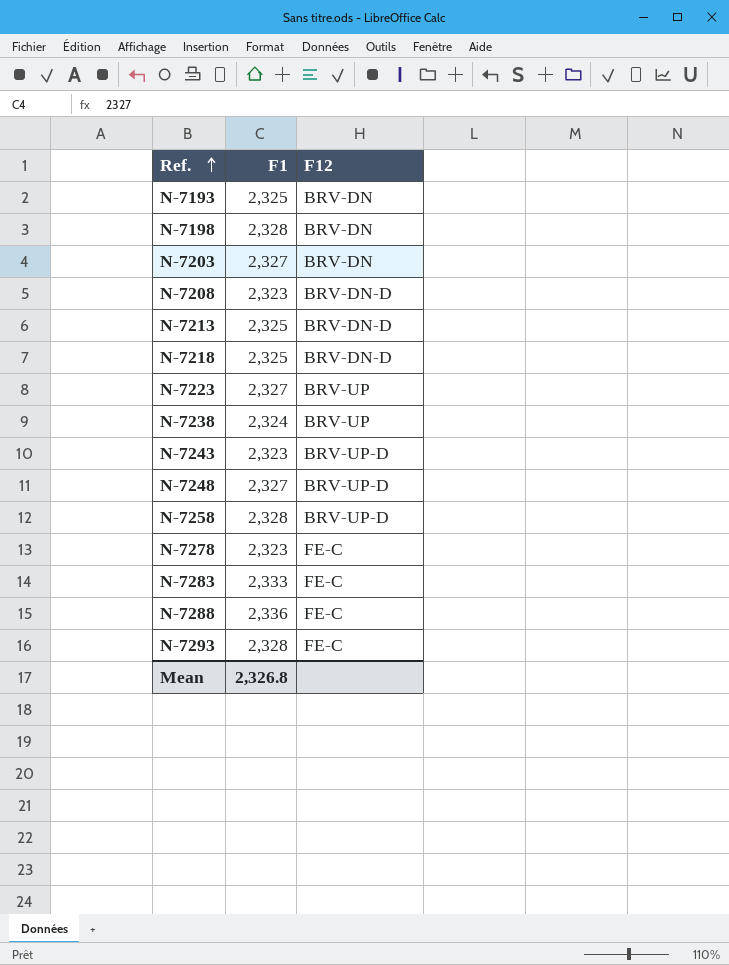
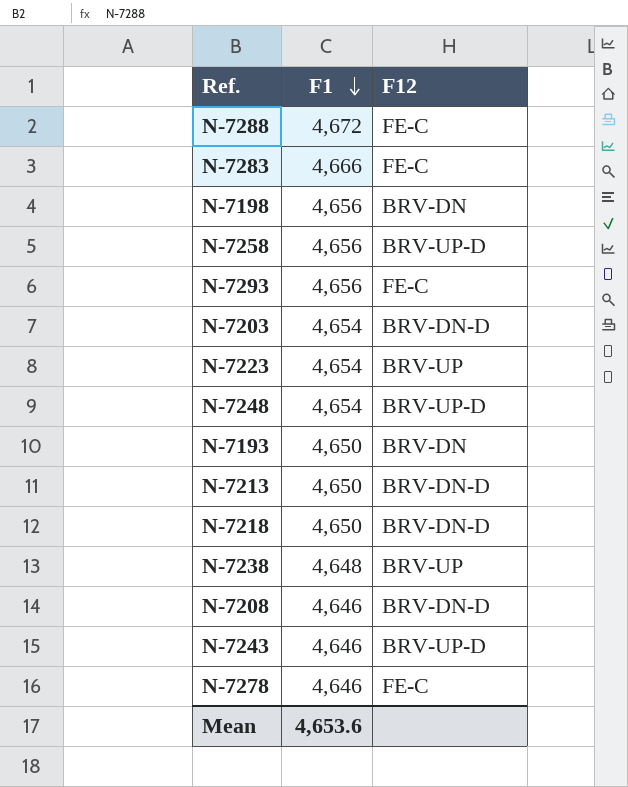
row order: Ref. ascending -> F1 descending
N-7288 | F1: 2,336 -> 4,672
N-7283 | F1: 2,333 -> 4,666
N-7198 | F1: 2,328 -> 4,656
N-7258 | F1: 2,328 -> 4,656
N-7293 | F1: 2,328 -> 4,656
N-7203 | F1: 2,327 -> 4,654
N-7203 | F12: BRV-DN -> BRV-DN-D
N-7223 | F1: 2,327 -> 4,654
N-7248 | F1: 2,327 -> 4,654
N-7193 | F1: 2,325 -> 4,650
N-7213 | F1: 2,325 -> 4,650
N-7218 | F1: 2,325 -> 4,650
N-7238 | F1: 2,324 -> 4,648
N-7208 | F1: 2,323 -> 4,646
N-7243 | F1: 2,323 -> 4,646
N-7278 | F1: 2,323 -> 4,646
Mean | F1: 2,326.8 -> 4,653.6

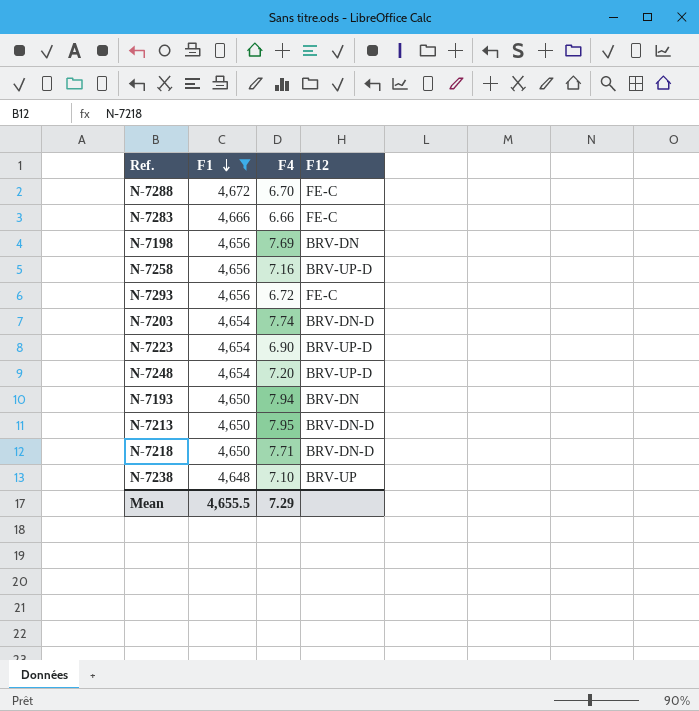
filter: none -> F1 != 4,646
column F4 | position: none -> 3
N-7223 | F12: BRV-UP -> BRV-UP-D
Mean | F1: 4,653.6 -> 4,655.5

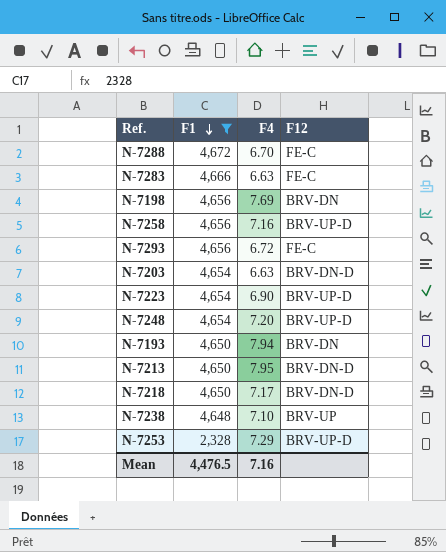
N-7283 | F4: 6.66 -> 6.63
N-7203 | F4: 7.74 -> 6.63
N-7218 | F4: 7.71 -> 7.17
row N-7253: none -> 2,328 | 7.29 | BRV-UP-D
Mean | F1: 4,655.5 -> 4,476.5
Mean | F4: 7.29 -> 7.16

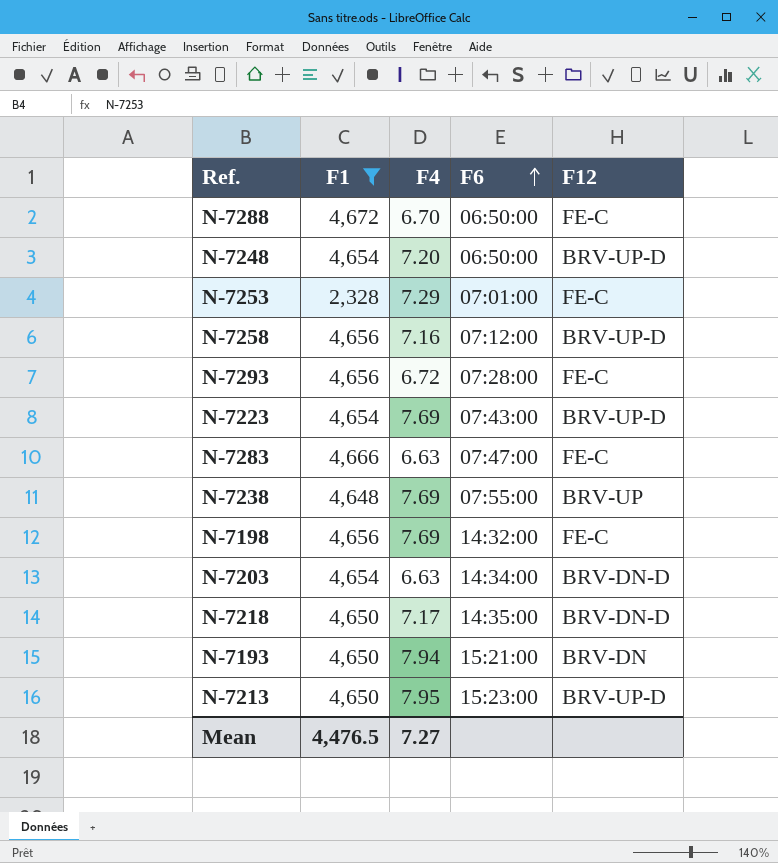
row order: F1 descending -> F6 ascending
column F6 | position: none -> 4
N-7253 | F12: BRV-UP-D -> FE-C
N-7223 | F4: 6.90 -> 7.69
N-7238 | F4: 7.10 -> 7.69
N-7198 | F12: BRV-DN -> FE-C
N-7213 | F12: BRV-DN-D -> BRV-UP-D
Mean | F4: 7.16 -> 7.27

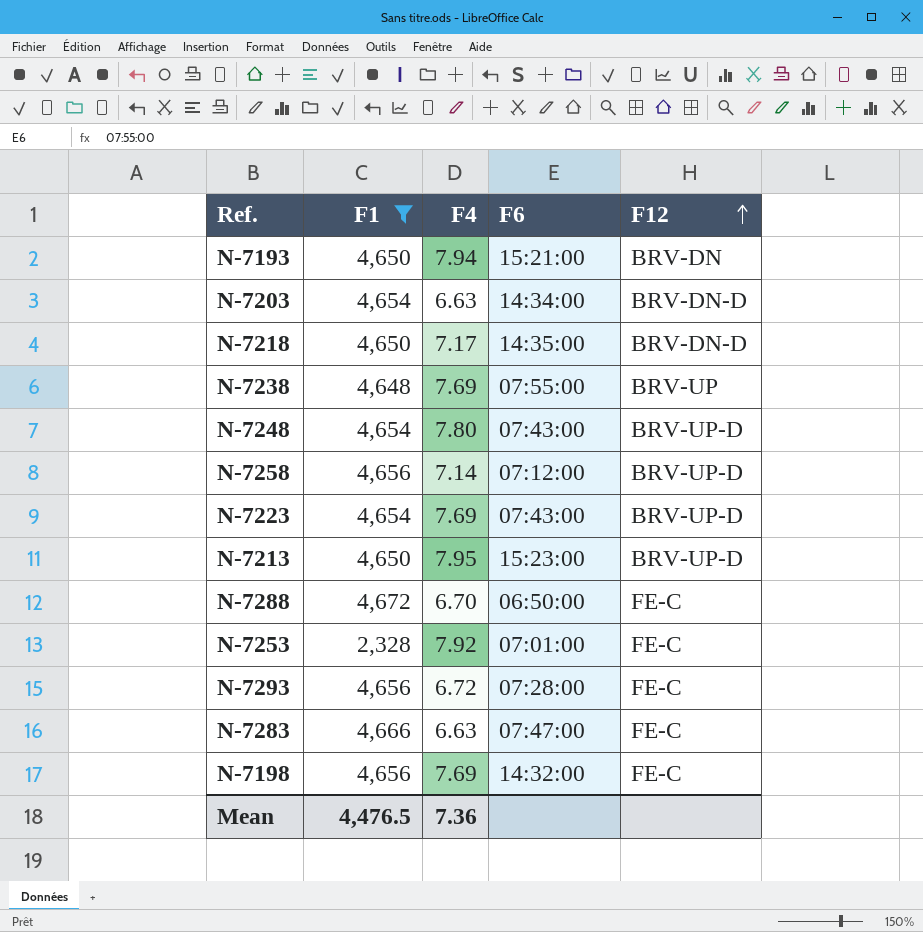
row order: F6 ascending -> F12 ascending
N-7248 | F4: 7.20 -> 7.80
N-7248 | F6: 06:50:00 -> 07:43:00
N-7258 | F4: 7.16 -> 7.14
N-7253 | F4: 7.29 -> 7.92
Mean | F4: 7.27 -> 7.36

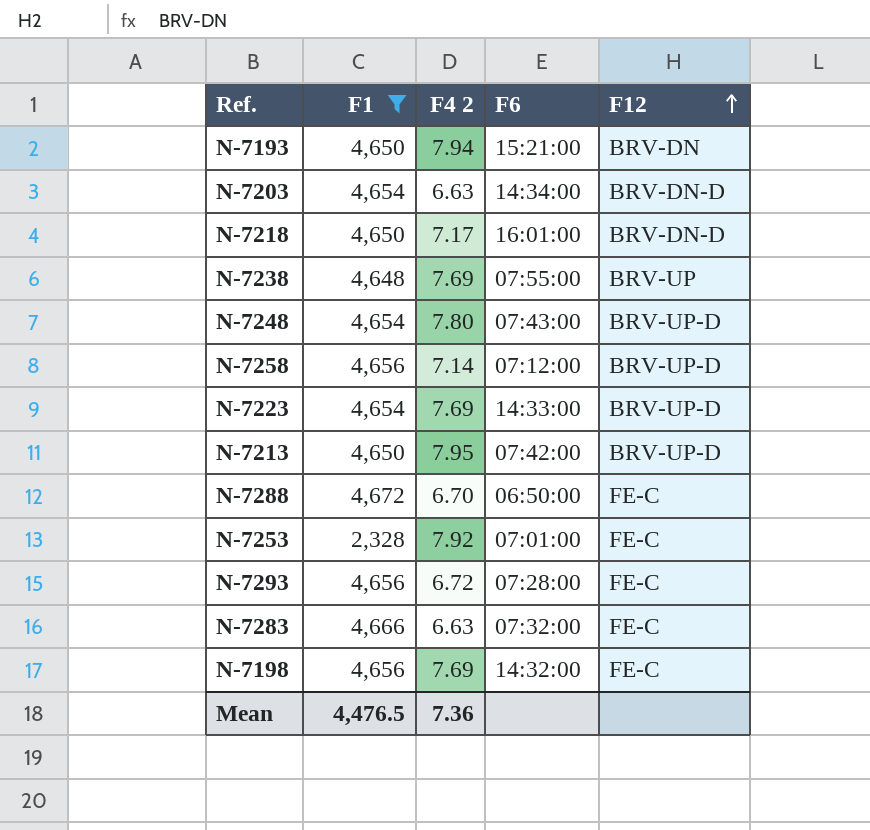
column name: F4 -> F4 2
N-7218 | F6: 14:35:00 -> 16:01:00
N-7223 | F6: 07:43:00 -> 14:33:00
N-7213 | F6: 15:23:00 -> 07:42:00
N-7283 | F6: 07:47:00 -> 07:32:00

